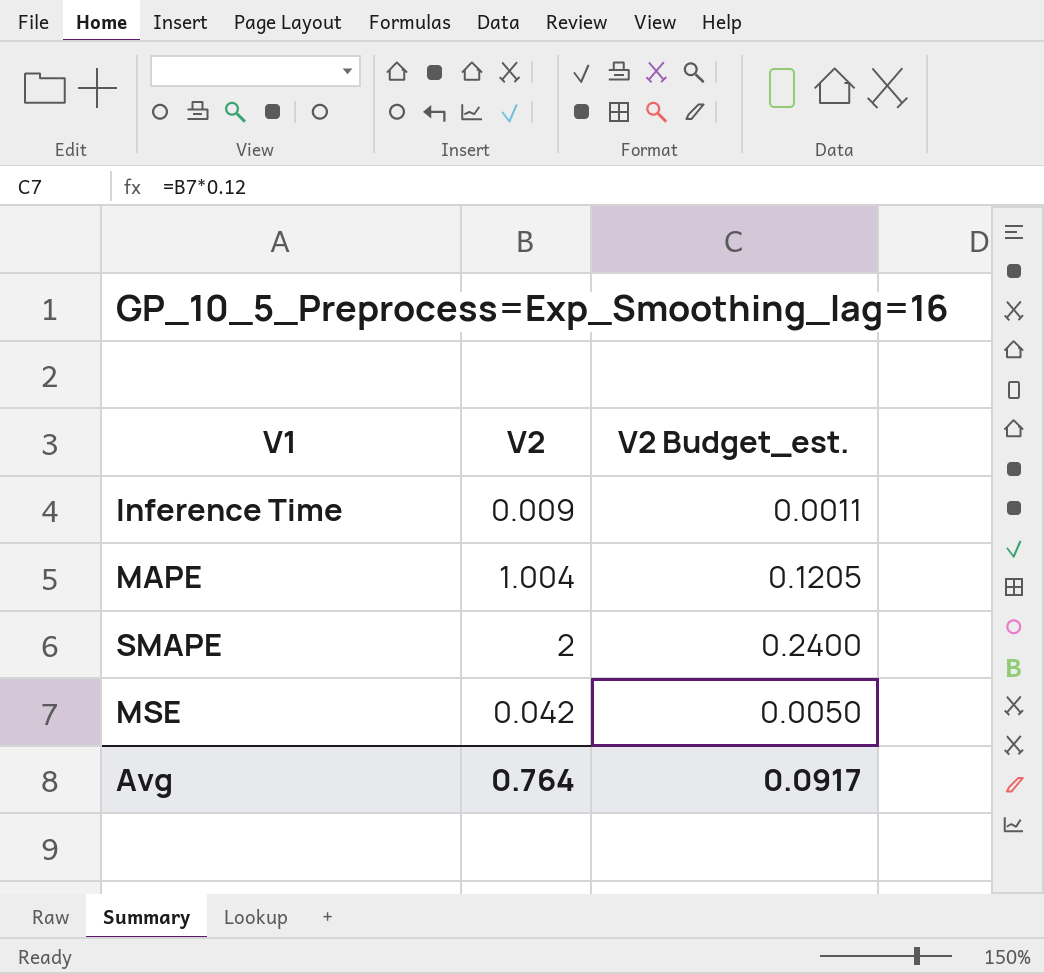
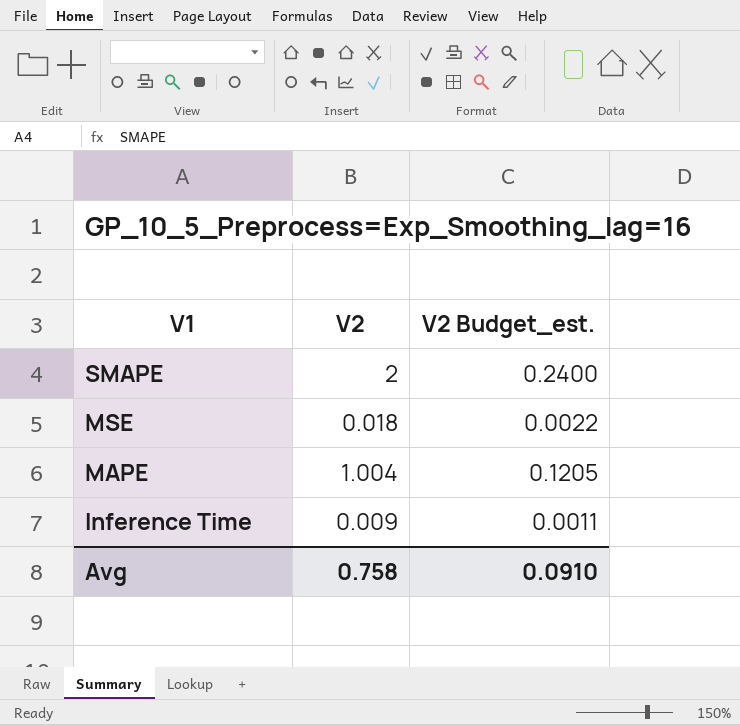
row order: none -> V1 descending
MSE | V2: 0.042 -> 0.018
MSE | V2 Budget_est.: 0.0050 -> 0.0022
Avg | V2: 0.764 -> 0.758
Avg | V2 Budget_est.: 0.0917 -> 0.0910

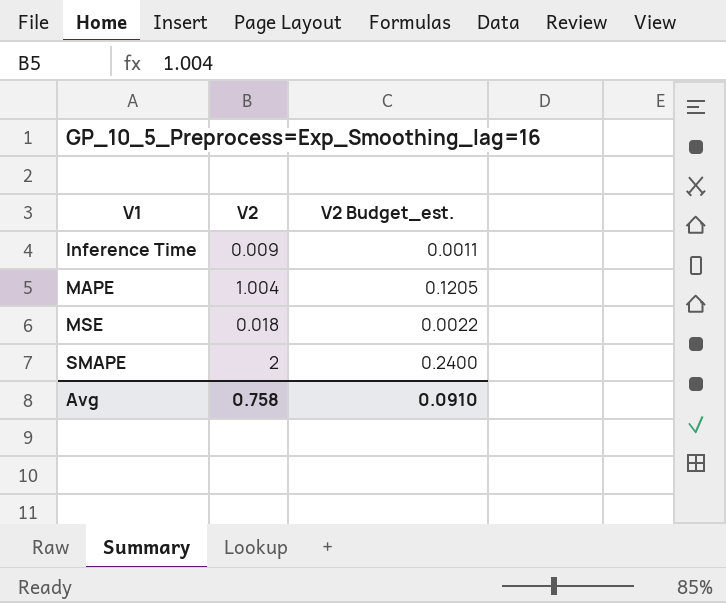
row order: V1 descending -> V1 ascending

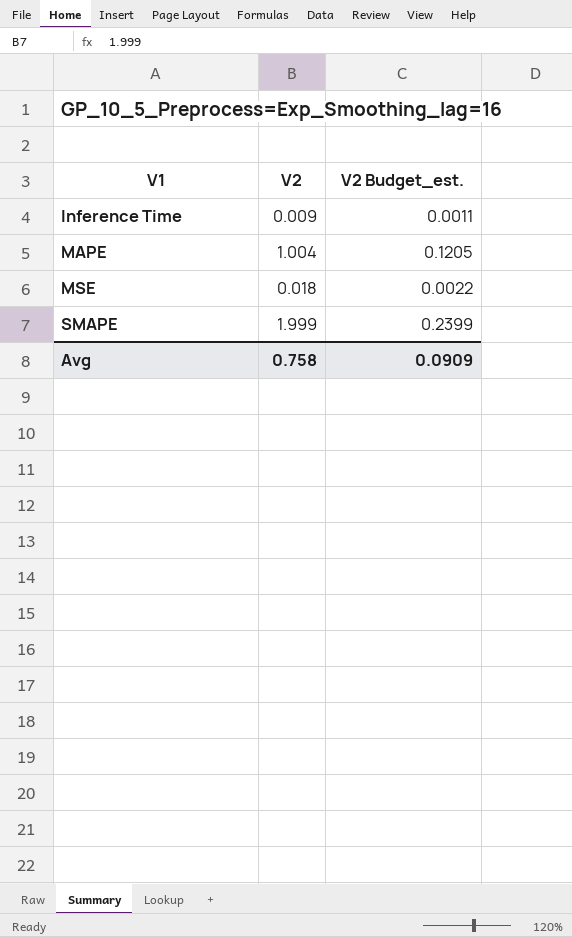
SMAPE | V2: 2 -> 1.999
SMAPE | V2 Budget_est.: 0.2400 -> 0.2399
Avg | V2 Budget_est.: 0.0910 -> 0.0909

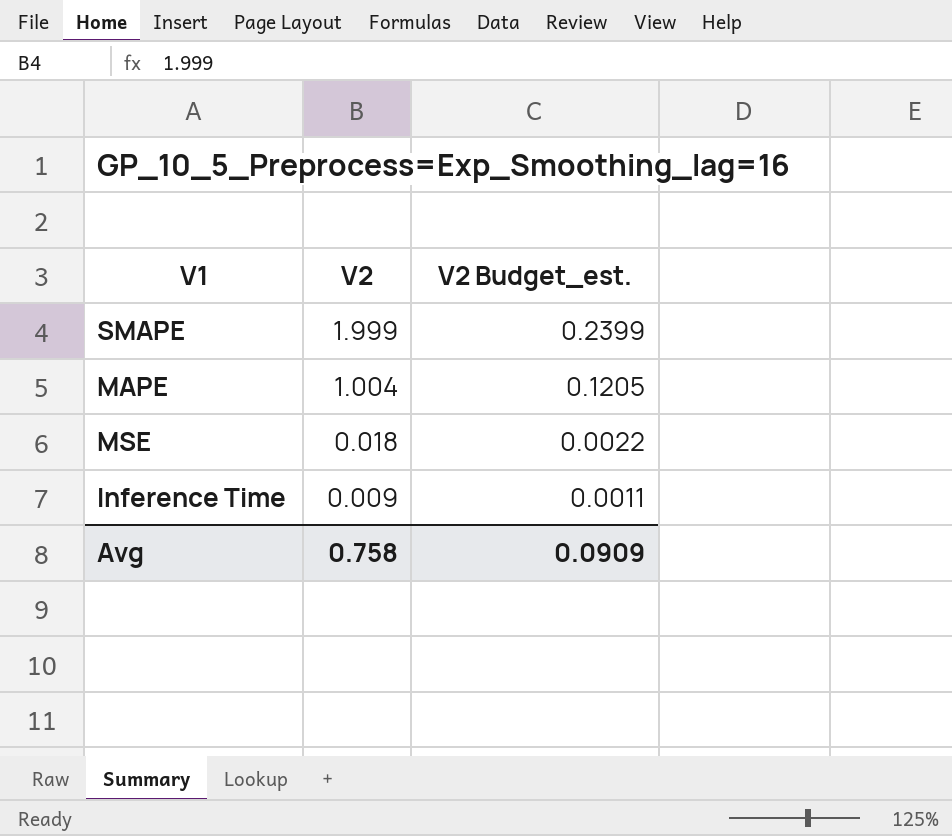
row order: V1 ascending -> V2 descending

